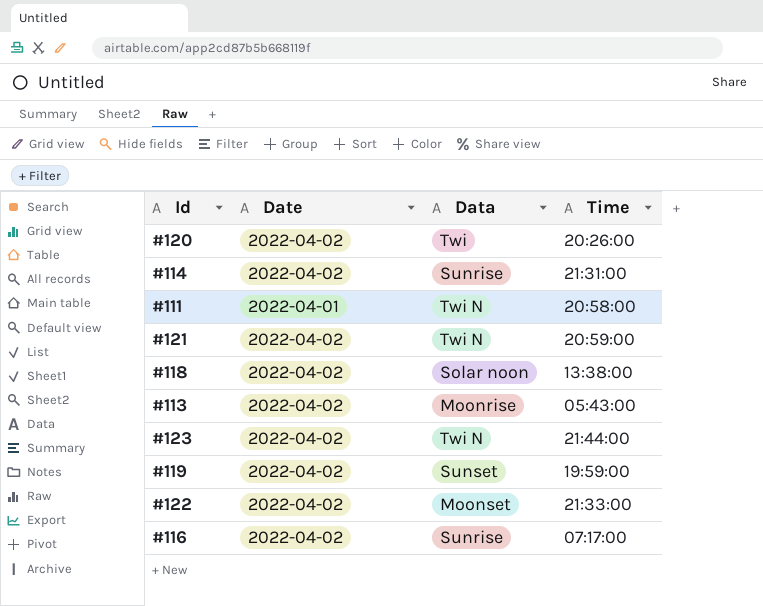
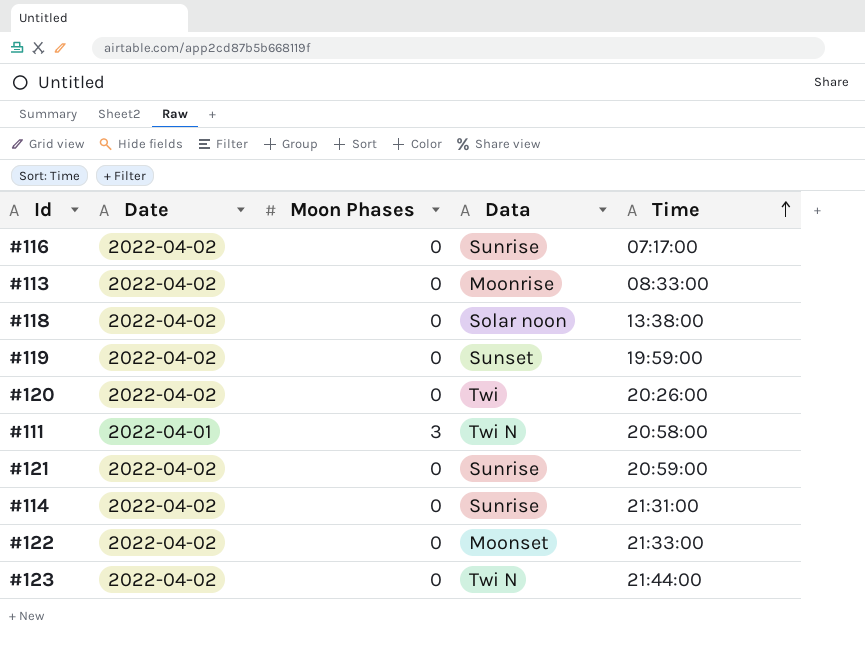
row order: none -> Time ascending
column Moon Phases | position: none -> 3
#113 | Time: 05:43:00 -> 08:33:00
#121 | Data: Twi N -> Sunrise

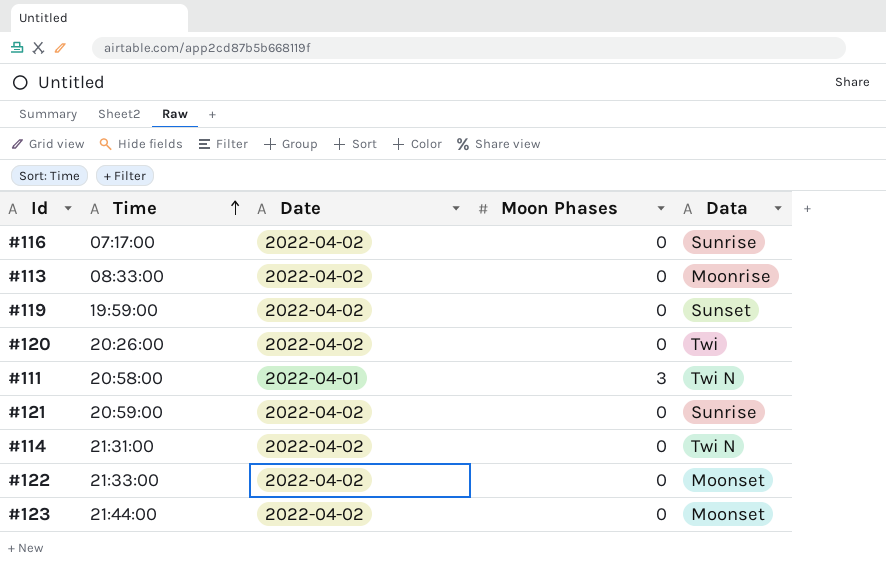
column Time | position: 5 -> 2
row #118: 2022-04-02 | 0 | Solar noon | 13:38:00 -> none
#114 | Data: Sunrise -> Twi N
#123 | Data: Twi N -> Moonset

